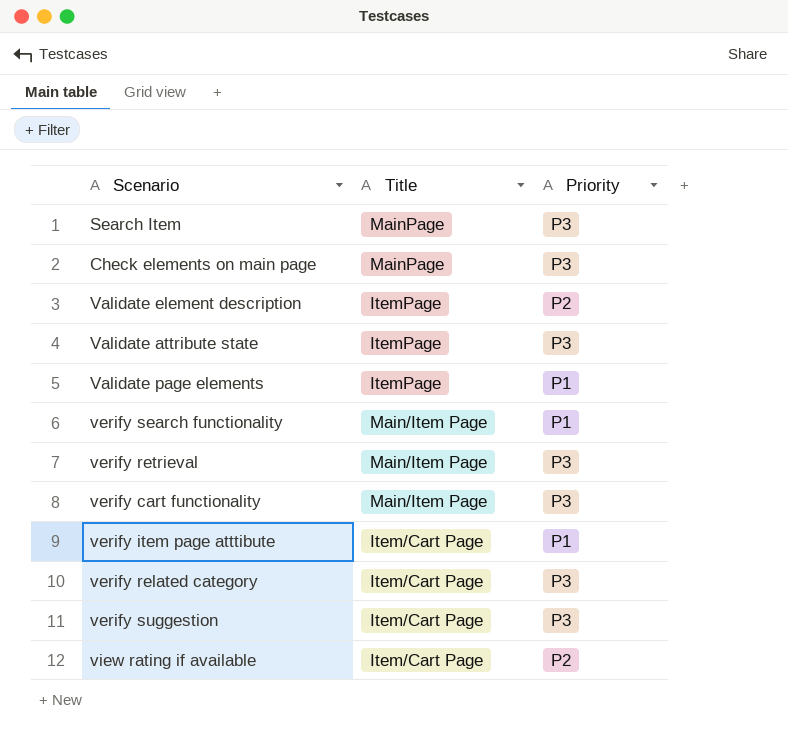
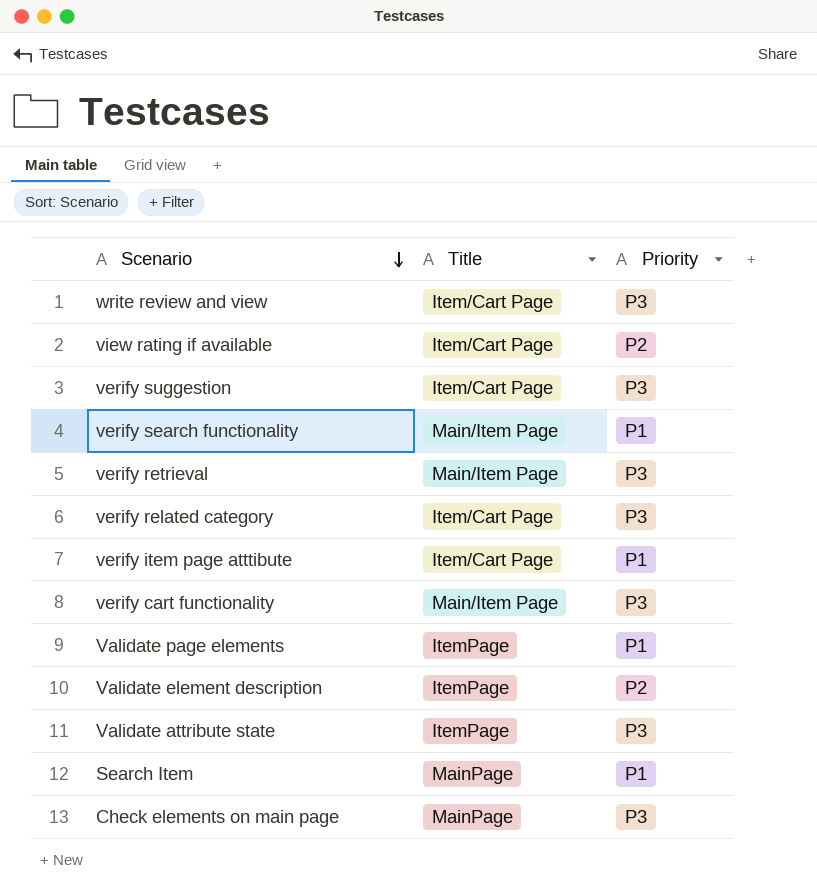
row order: none -> Scenario descending
row write review and view: none -> Item/Cart Page | P3
Search Item | Priority: P3 -> P1

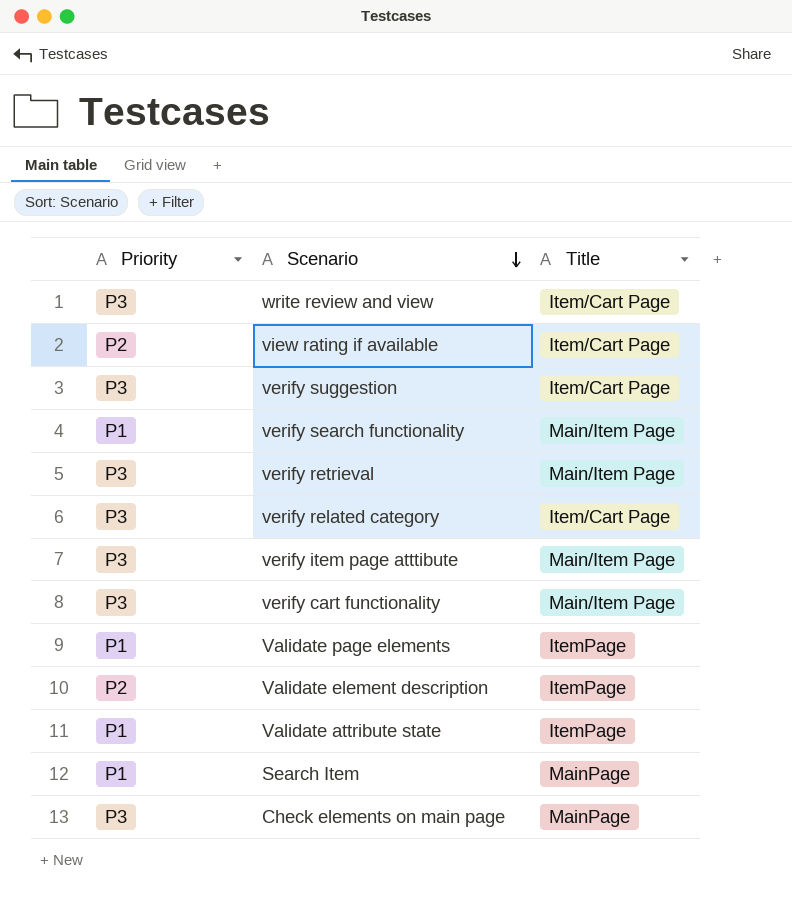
column Priority | position: 3 -> 1
verify item page atttibute | Priority: P1 -> P3
verify item page atttibute | Title: Item/Cart Page -> Main/Item Page
Validate attribute state | Priority: P3 -> P1

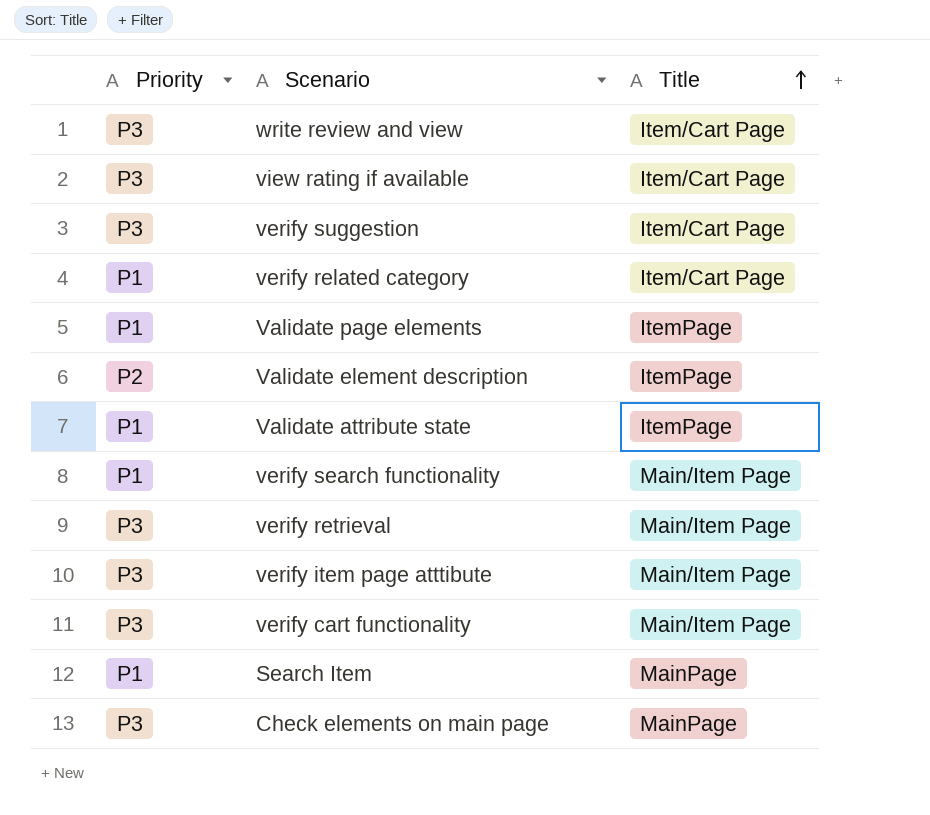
row order: Scenario descending -> Title ascending
view rating if available | Priority: P2 -> P3
verify related category | Priority: P3 -> P1

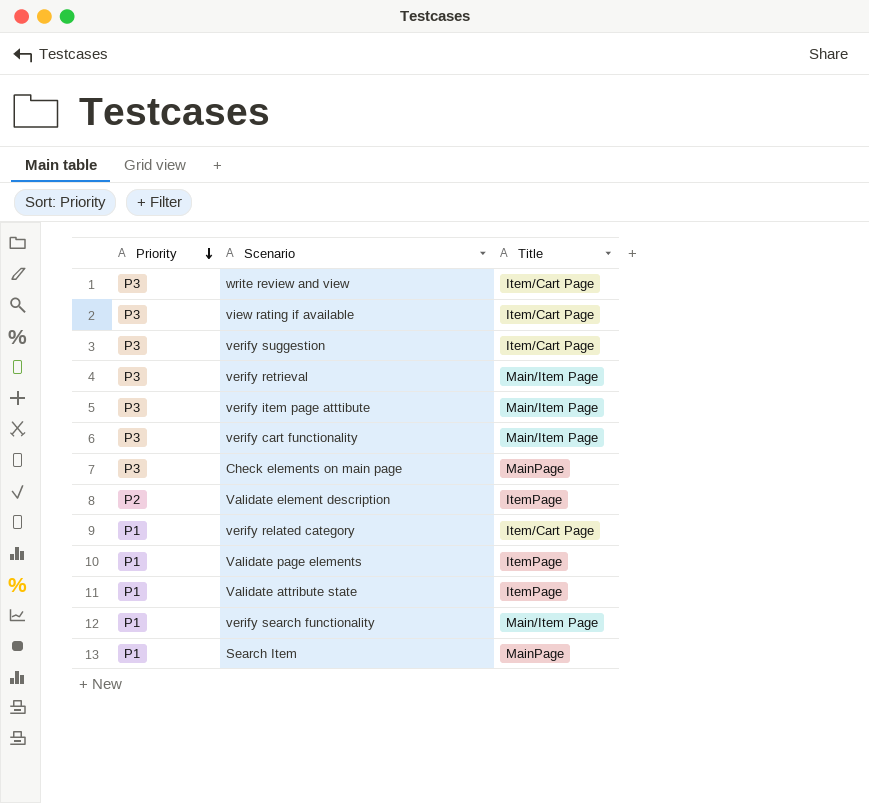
row order: Title ascending -> Priority descending

